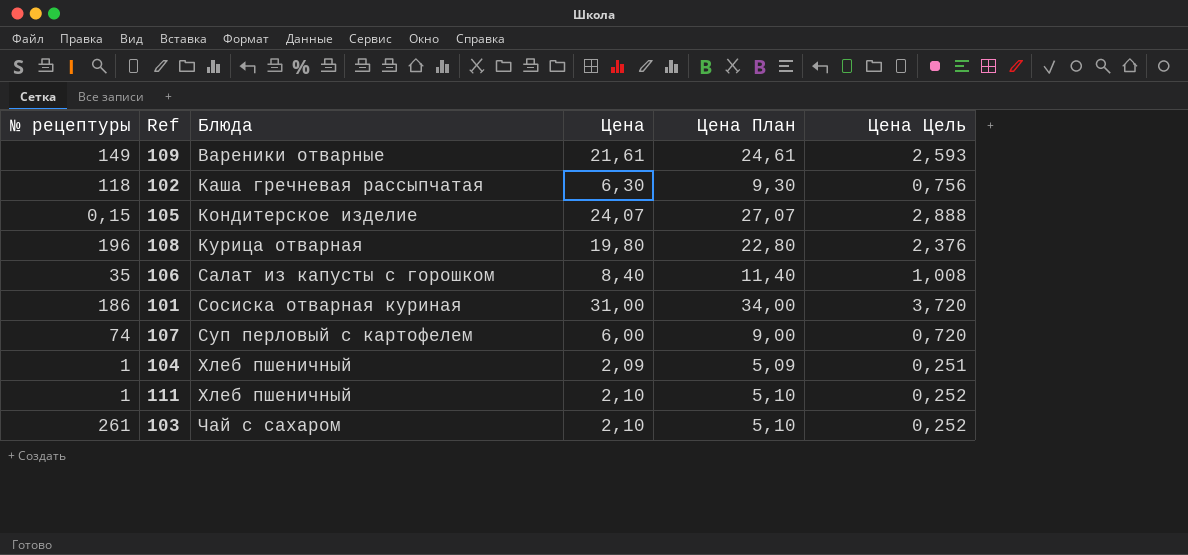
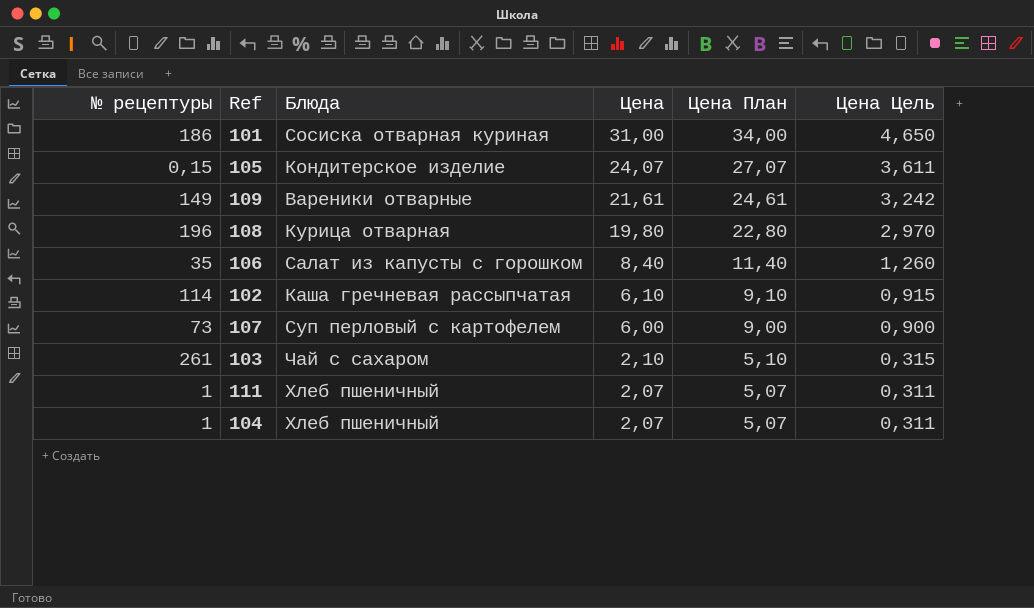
row order: Блюда ascending -> Цена descending
column Цена Цель | formula: [Цена] * 0,12 -> [Цена] * 0,15
102 | № рецептуры: 118 -> 114
102 | Цена: 6,30 -> 6,10
102 | Цена План: 9,30 -> 9,10
107 | № рецептуры: 74 -> 73
111 | Цена: 2,10 -> 2,07
111 | Цена План: 5,10 -> 5,07
104 | Цена: 2,09 -> 2,07
104 | Цена План: 5,09 -> 5,07

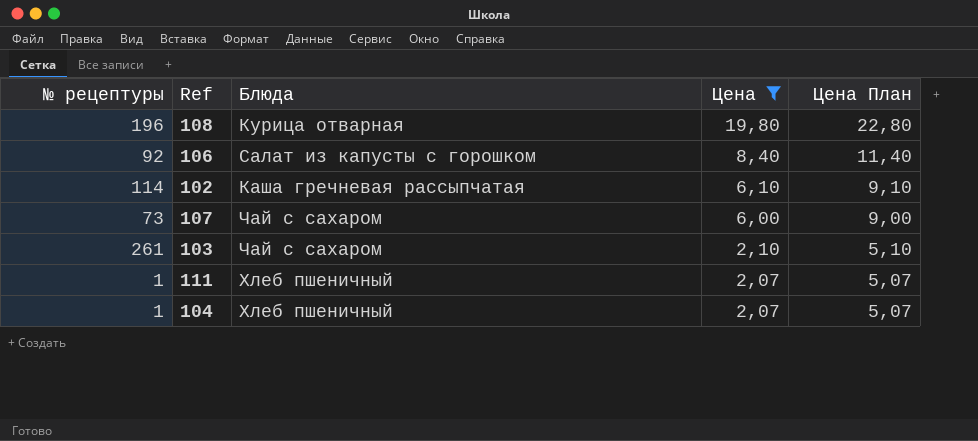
filter: none -> Цена <= 19,80
column Цена Цель | formula: [Цена] * 0,15 -> none
106 | № рецептуры: 35 -> 92
107 | Блюда: Суп перловый с картофелем -> Чай с сахаром

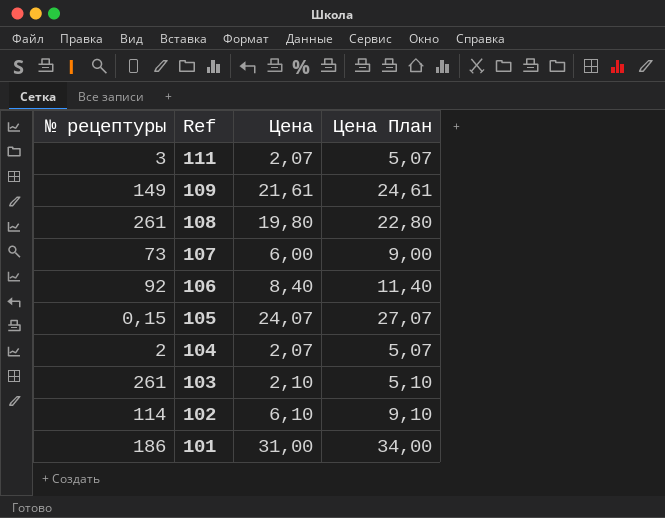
filter: Цена <= 19,80 -> none
row order: Цена descending -> Ref descending
column Блюда | position: 3 -> none
111 | № рецептуры: 1 -> 3
108 | № рецептуры: 196 -> 261
104 | № рецептуры: 1 -> 2

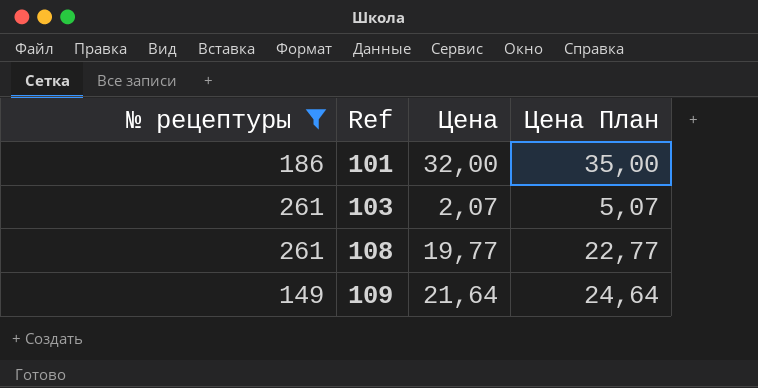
filter: none -> № рецептуры >= 149
row order: Ref descending -> Ref ascending
101 | Цена: 31,00 -> 32,00
101 | Цена План: 34,00 -> 35,00
103 | Цена: 2,10 -> 2,07
103 | Цена План: 5,10 -> 5,07
108 | Цена: 19,80 -> 19,77
108 | Цена План: 22,80 -> 22,77
109 | Цена: 21,61 -> 21,64
109 | Цена План: 24,61 -> 24,64

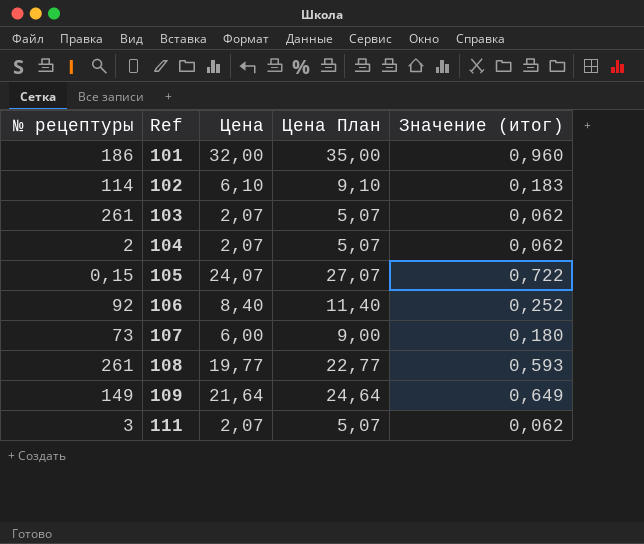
filter: № рецептуры >= 149 -> none
column Значение (итог) | formula: none -> [Цена] * 0,03

